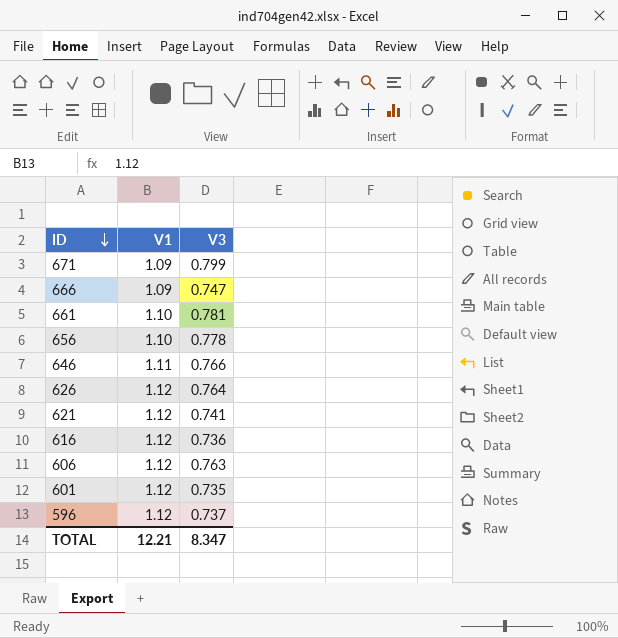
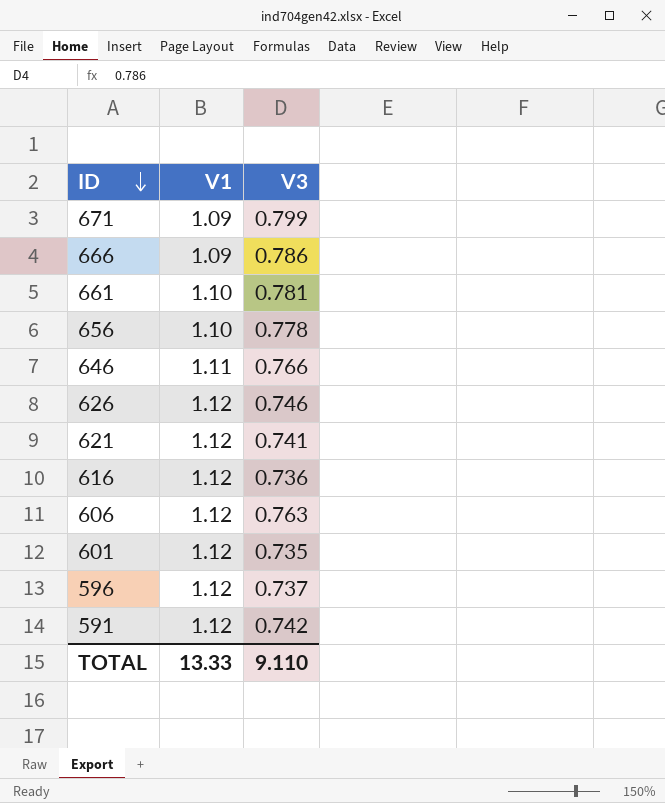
666 | V3: 0.747 -> 0.786
626 | V3: 0.764 -> 0.746
row 591: none -> 1.12 | 0.742
TOTAL | V1: 12.21 -> 13.33
TOTAL | V3: 8.347 -> 9.110

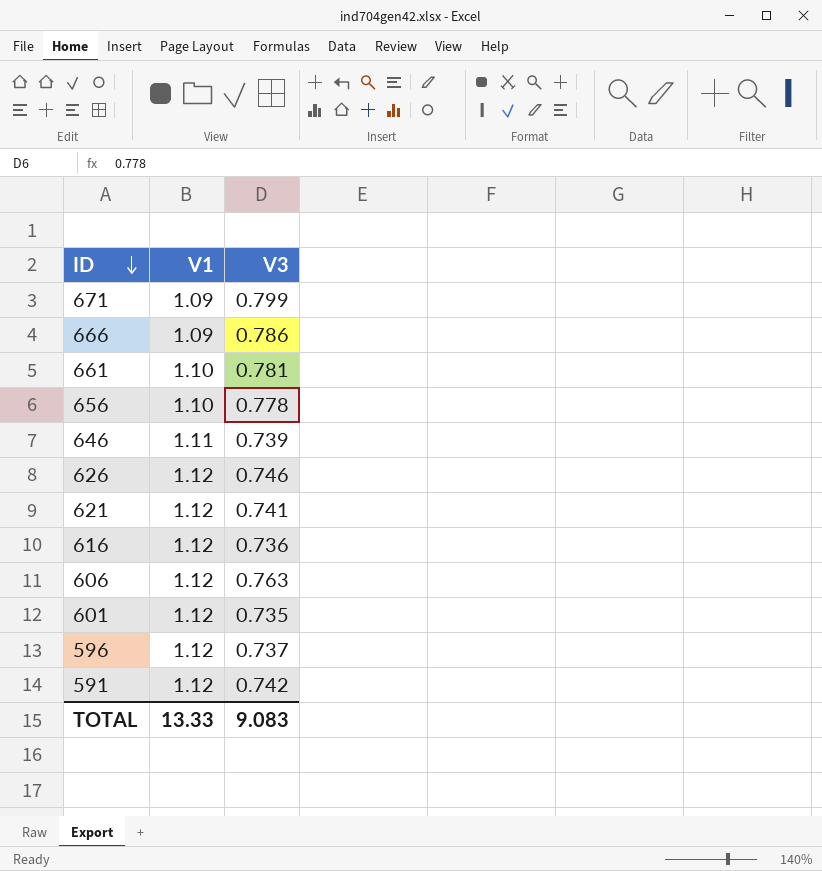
646 | V3: 0.766 -> 0.739
TOTAL | V3: 9.110 -> 9.083

